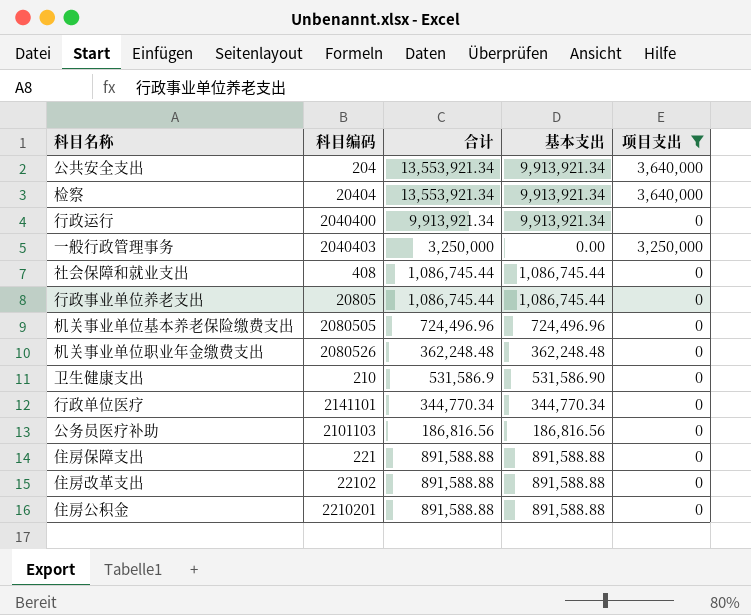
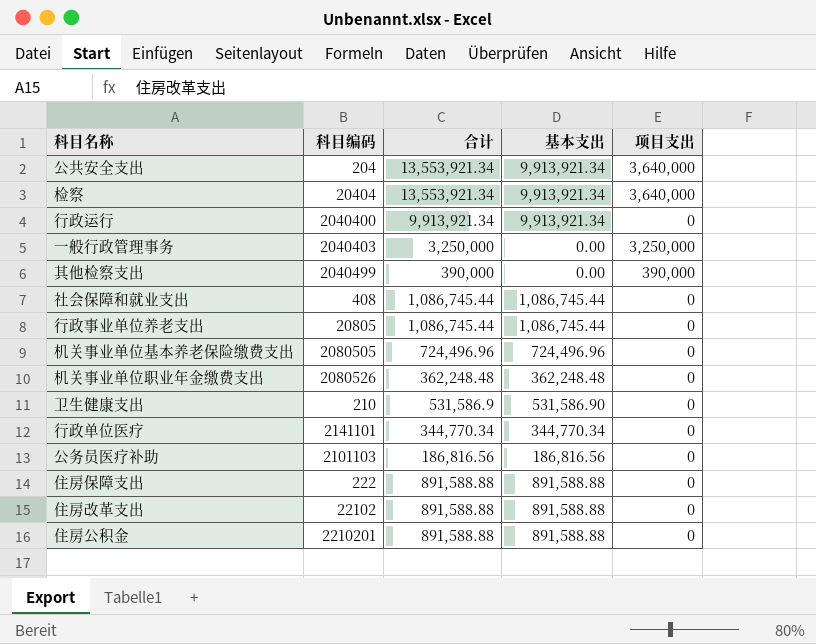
filter: 项目支出 != 390,000 -> none
住房保障支出 | 科目编码: 221 -> 222

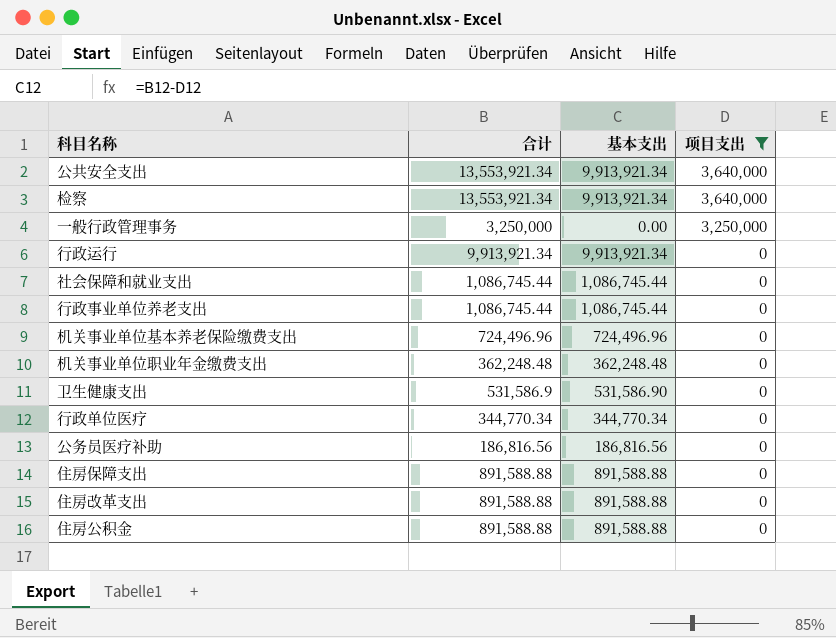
filter: none -> 项目支出 != 390,000
row order: none -> 项目支出 descending
column 科目编码 | position: 2 -> none

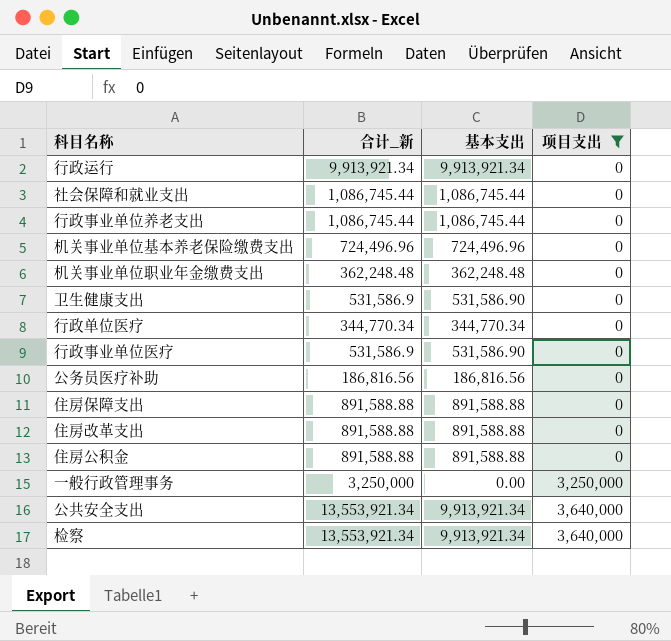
row order: 项目支出 descending -> 项目支出 ascending
column name: 合计 -> 合计_新
row 行政事业单位医疗: none -> 531,586.9 | 531,586.90 | 0

